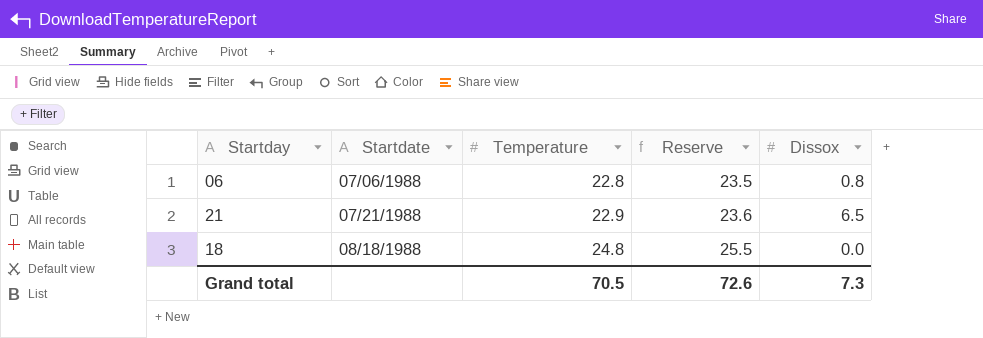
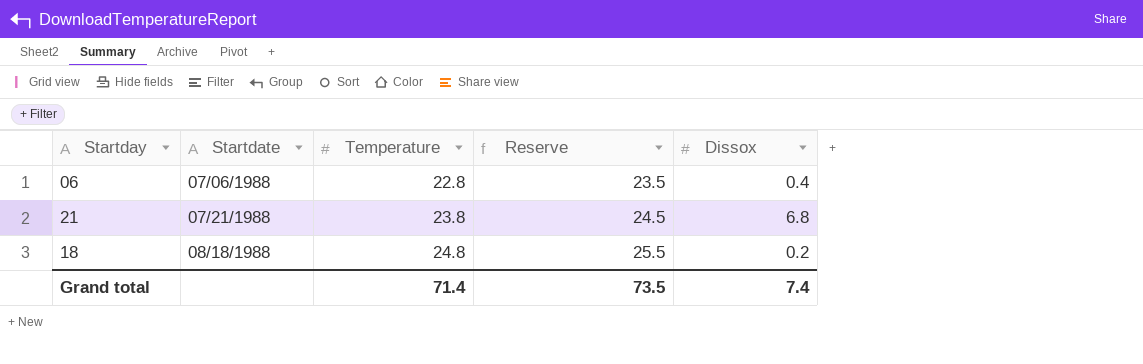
06 | Dissox: 0.8 -> 0.4
21 | Temperature: 22.9 -> 23.8
21 | Reserve: 23.6 -> 24.5
21 | Dissox: 6.5 -> 6.8
18 | Dissox: 0.0 -> 0.2
Grand total | Temperature: 70.5 -> 71.4
Grand total | Reserve: 72.6 -> 73.5
Grand total | Dissox: 7.3 -> 7.4

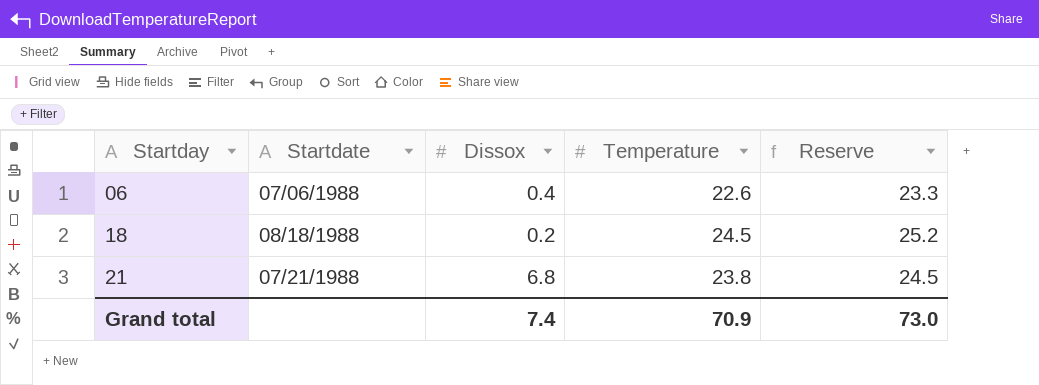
row order: Startdate ascending -> Startday ascending
column Dissox | position: 5 -> 3
06 | Temperature: 22.8 -> 22.6
06 | Reserve: 23.5 -> 23.3
18 | Temperature: 24.8 -> 24.5
18 | Reserve: 25.5 -> 25.2
Grand total | Temperature: 71.4 -> 70.9
Grand total | Reserve: 73.5 -> 73.0

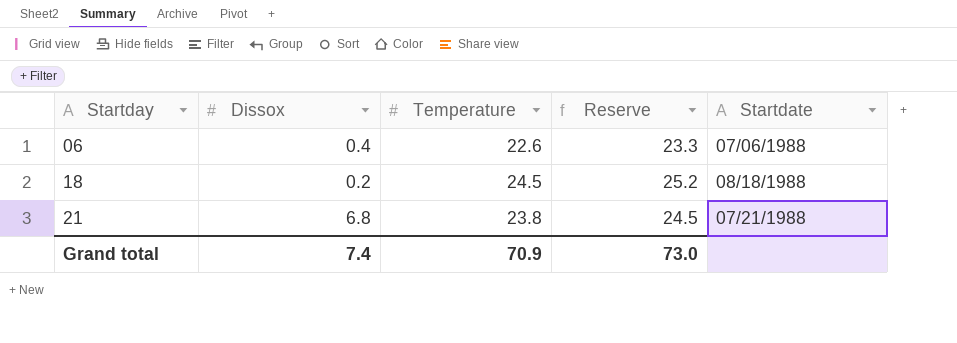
column Startdate | position: 2 -> 5

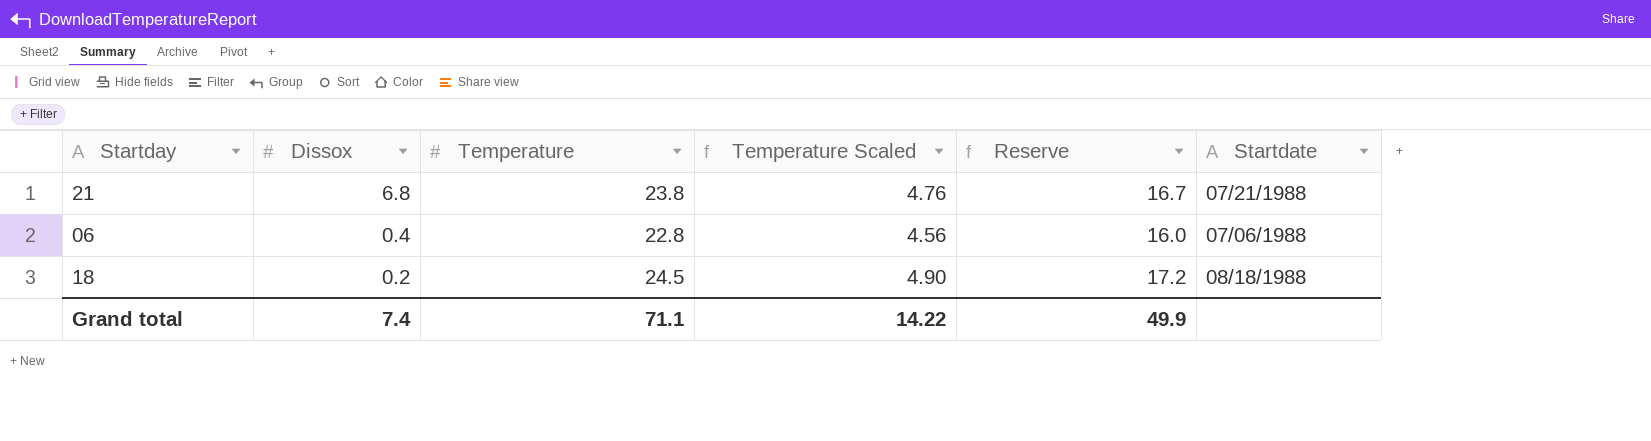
row order: Startday ascending -> Dissox descending
column Temperature Scaled | formula: none -> [Temperature] * 0.2
column Reserve | formula: [Temperature] * 1.03 -> [Temperature] * 0.7
06 | Temperature: 22.6 -> 22.8
Grand total | Temperature: 70.9 -> 71.1
Grand total | Reserve: 73.0 -> 49.9

